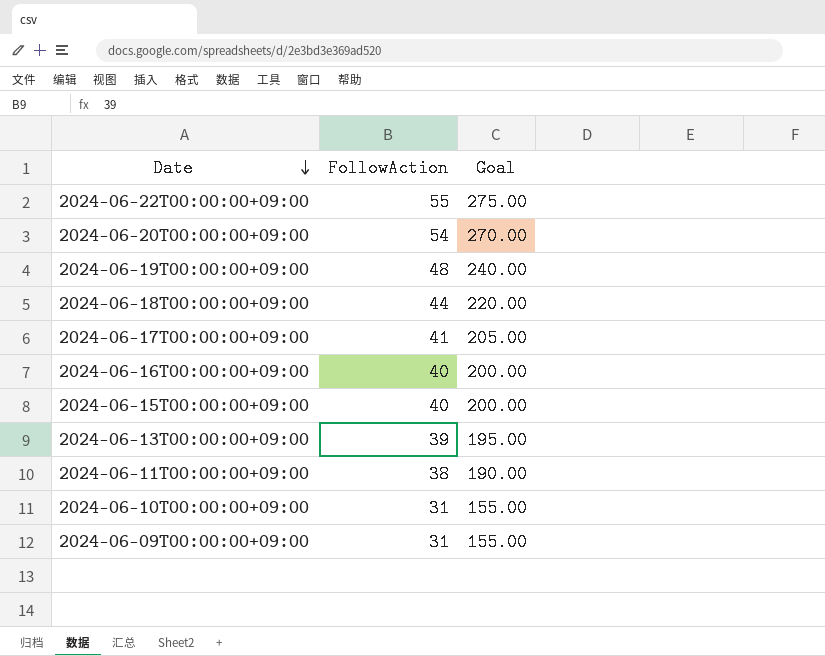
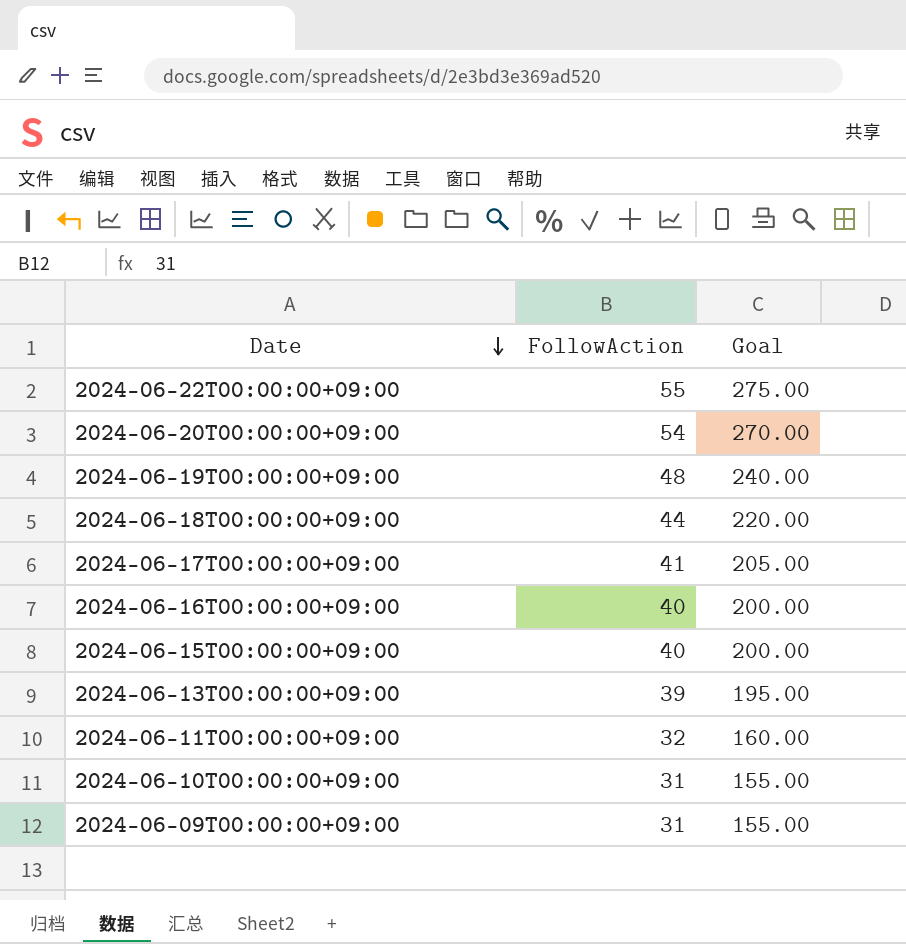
2024-06-11T00:00:00+09:00 | FollowAction: 38 -> 32
2024-06-11T00:00:00+09:00 | Goal: 190.00 -> 160.00

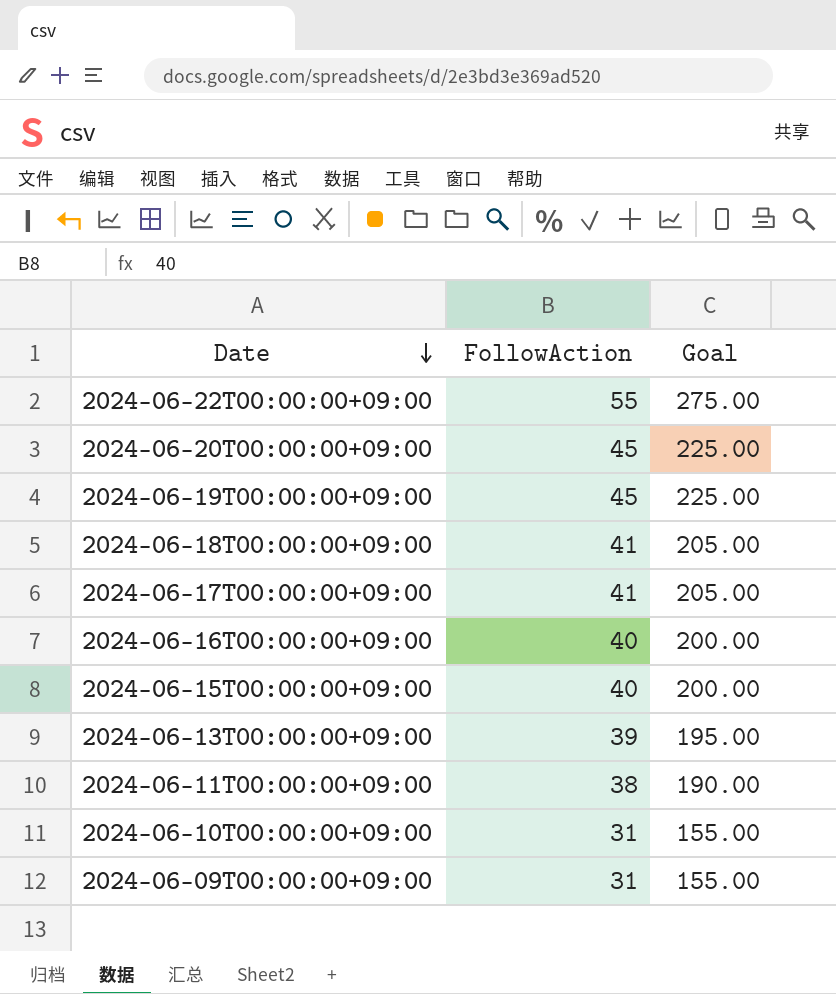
2024-06-20T00:00:00+09:00 | FollowAction: 54 -> 45
2024-06-20T00:00:00+09:00 | Goal: 270.00 -> 225.00
2024-06-19T00:00:00+09:00 | FollowAction: 48 -> 45
2024-06-19T00:00:00+09:00 | Goal: 240.00 -> 225.00
2024-06-18T00:00:00+09:00 | FollowAction: 44 -> 41
2024-06-18T00:00:00+09:00 | Goal: 220.00 -> 205.00
2024-06-11T00:00:00+09:00 | FollowAction: 32 -> 38
2024-06-11T00:00:00+09:00 | Goal: 160.00 -> 190.00

